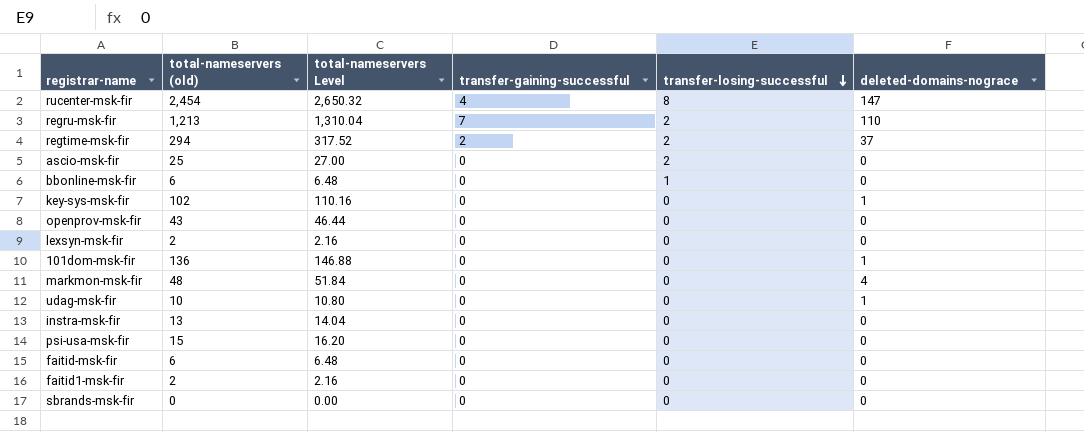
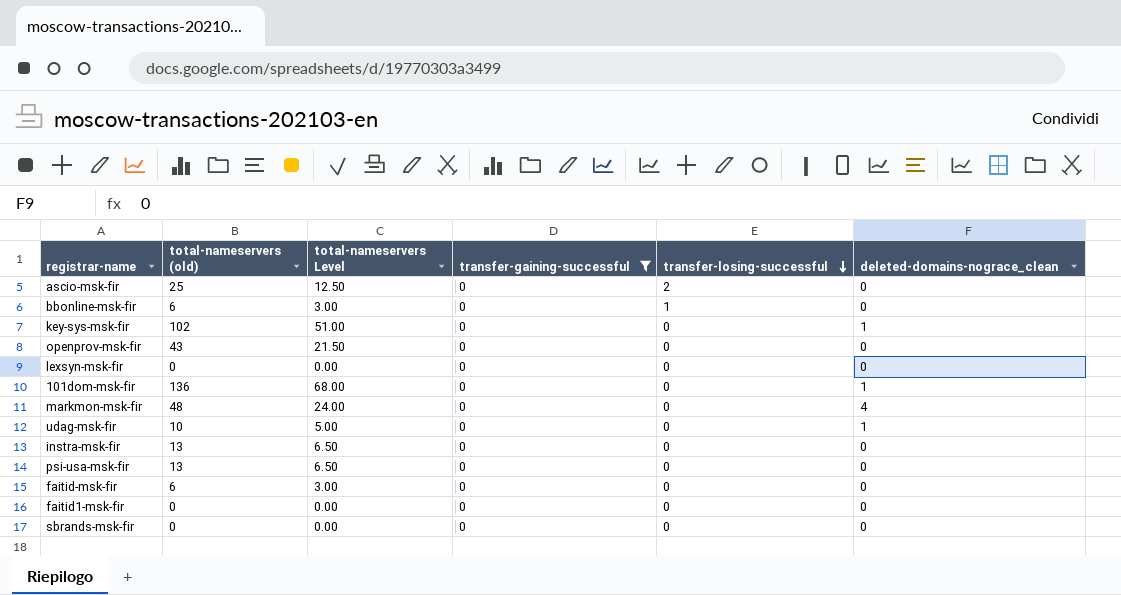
filter: none -> transfer-gaining-successful = 0
column total-nameservers Level | formula: [total-nameservers (old)] * 1.08 -> [total-nameservers (old)] * 0.5
column name: deleted-domains-nograce -> deleted-domains-nograce_clean
lexsyn-msk-fir | total-nameservers (old): 2 -> 0
psi-usa-msk-fir | total-nameservers (old): 15 -> 13
faitid1-msk-fir | total-nameservers (old): 2 -> 0

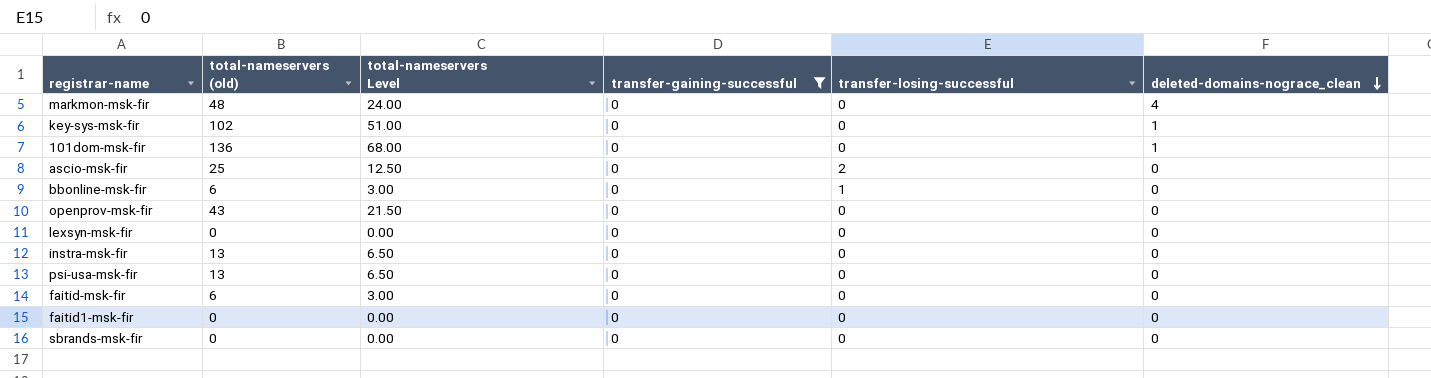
row order: transfer-losing-successful descending -> deleted-domains-nograce_clean descending
row udag-msk-fir: 10 | 5.00 | 0 | 0 | 1 -> none

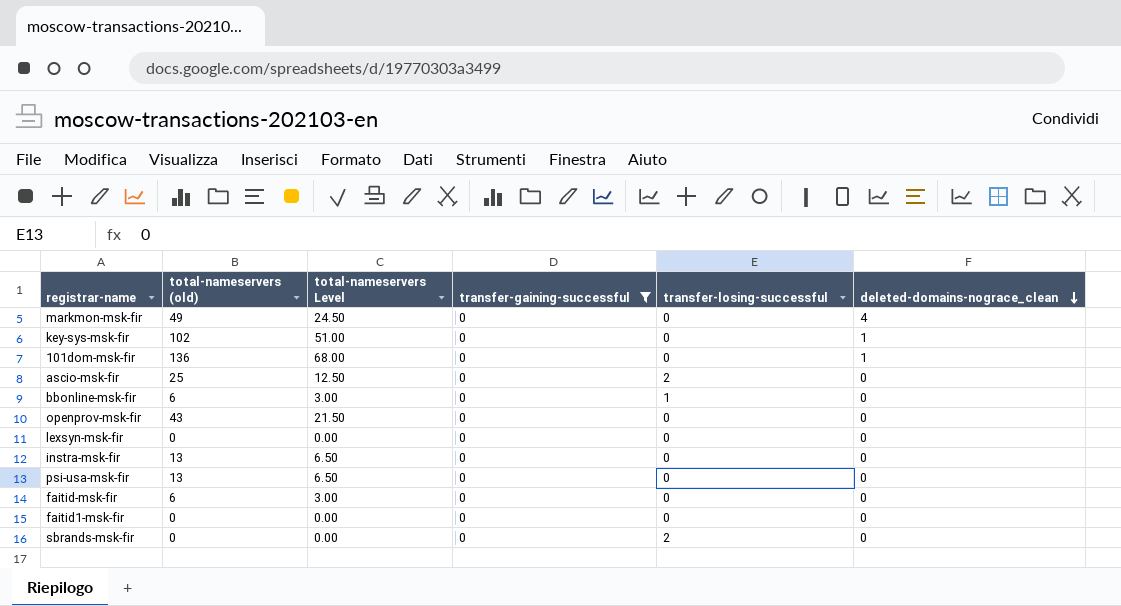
markmon-msk-fir | total-nameservers (old): 48 -> 49
markmon-msk-fir | total-nameservers Level: 24.00 -> 24.50
sbrands-msk-fir | transfer-losing-successful: 0 -> 2

